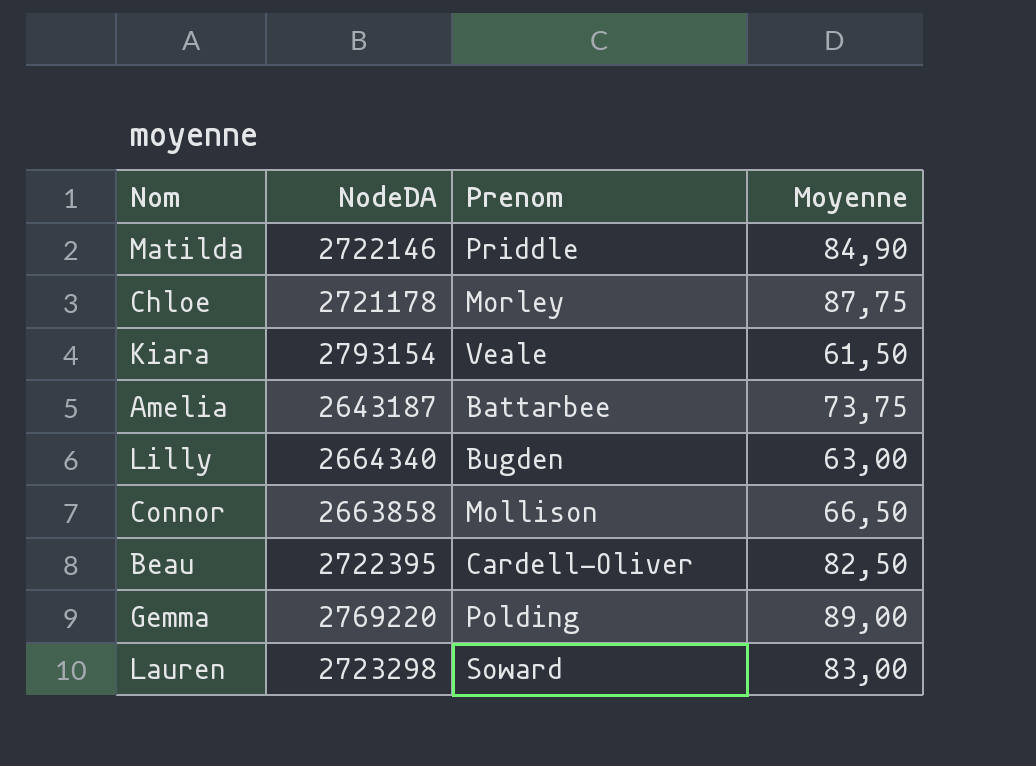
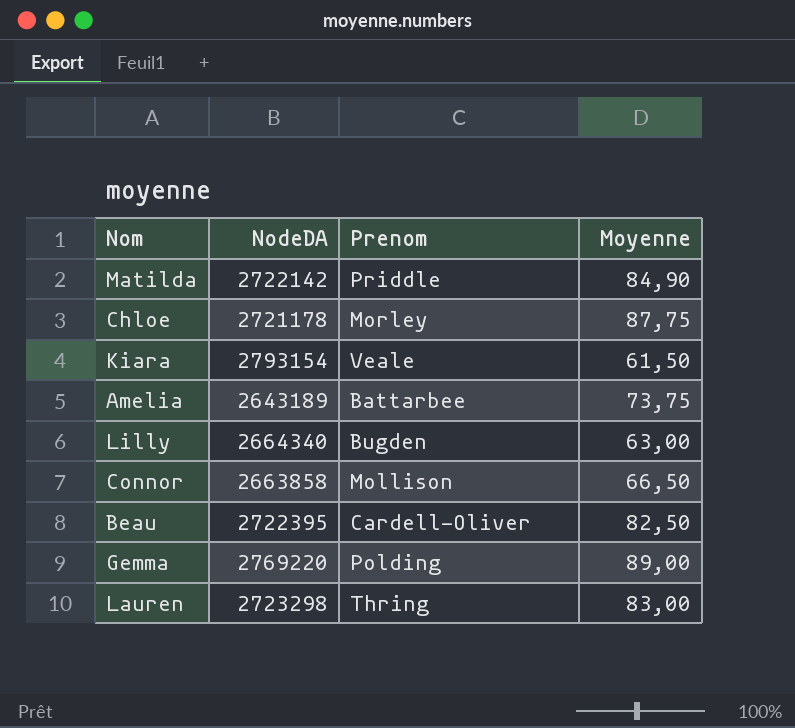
Matilda | NodeDA: 2722146 -> 2722142
Amelia | NodeDA: 2643187 -> 2643189
Lauren | Prenom: Soward -> Thring

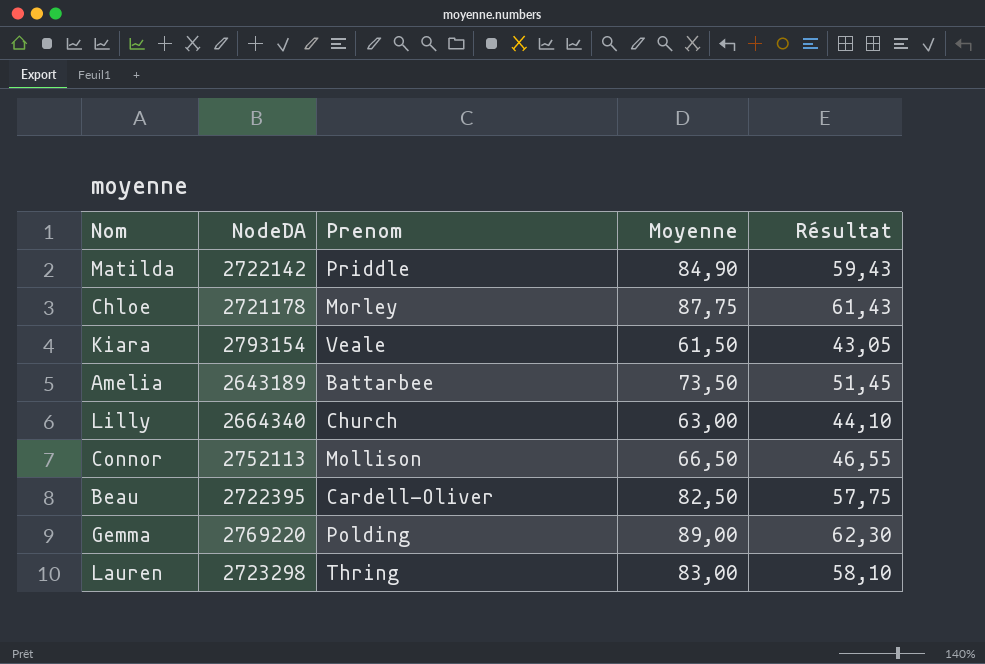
column Résultat | formula: none -> [Moyenne] * 0,7
Amelia | Moyenne: 73,75 -> 73,50
Lilly | Prenom: Bugden -> Church
Connor | NodeDA: 2663858 -> 2752113

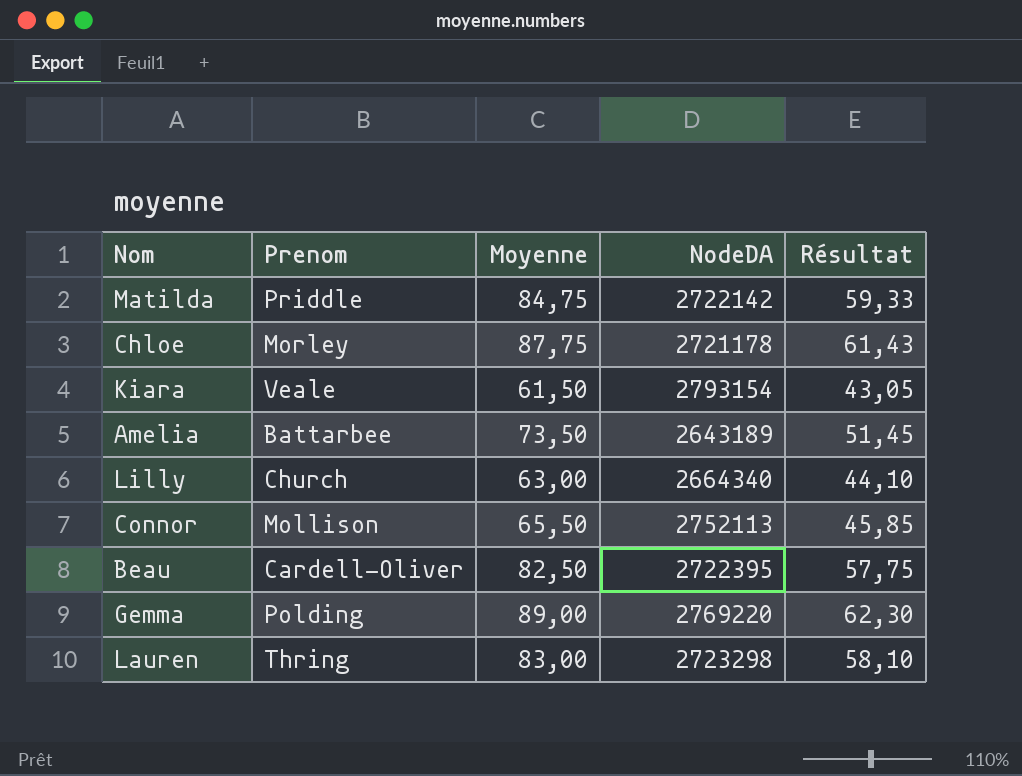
column NodeDA | position: 2 -> 4
Matilda | Moyenne: 84,90 -> 84,75
Matilda | Résultat: 59,43 -> 59,33
Connor | Moyenne: 66,50 -> 65,50
Connor | Résultat: 46,55 -> 45,85

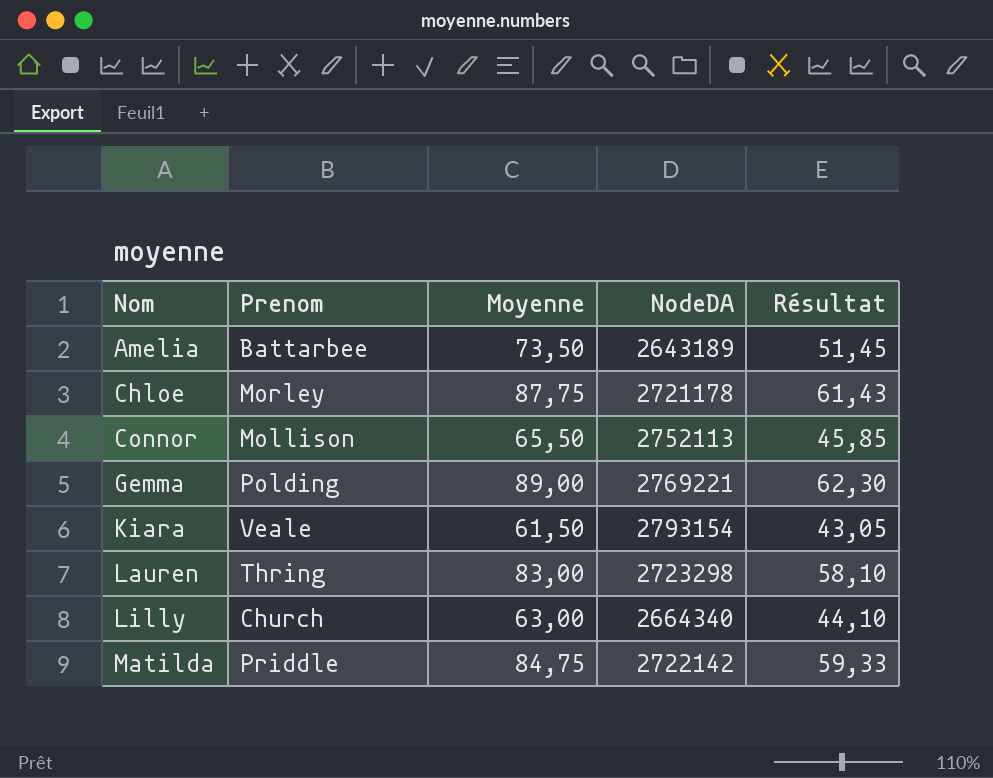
row order: none -> Nom ascending
row Beau: Cardell-Oliver | 82,50 | 2722395 | 57,75 -> none
Gemma | NodeDA: 2769220 -> 2769221

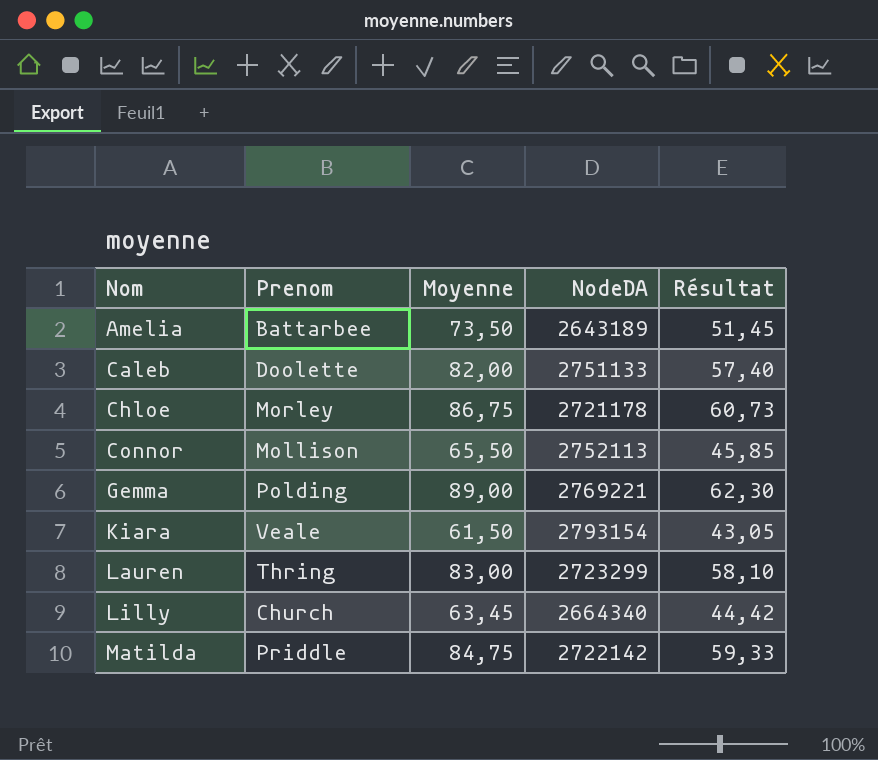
row Caleb: none -> Doolette | 82,00 | 2751133 | 57,40
Chloe | Moyenne: 87,75 -> 86,75
Chloe | Résultat: 61,43 -> 60,73
Lauren | NodeDA: 2723298 -> 2723299
Lilly | Moyenne: 63,00 -> 63,45
Lilly | Résultat: 44,10 -> 44,42

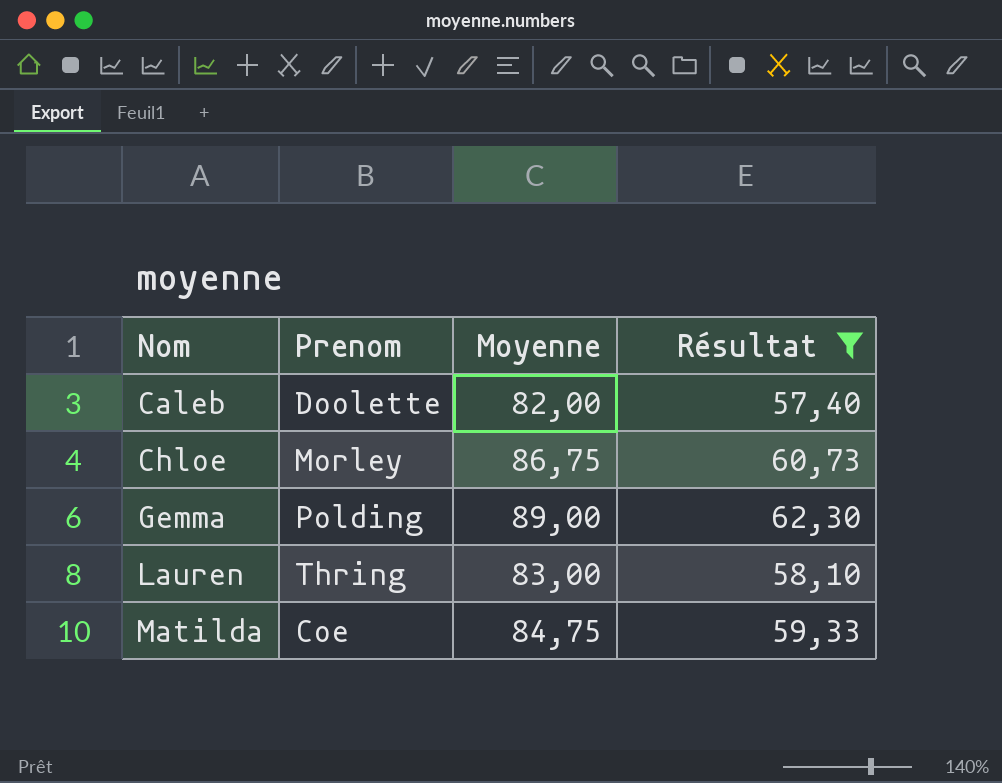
filter: none -> Résultat >= 57,40
column NodeDA | position: 4 -> none
Matilda | Prenom: Priddle -> Coe

